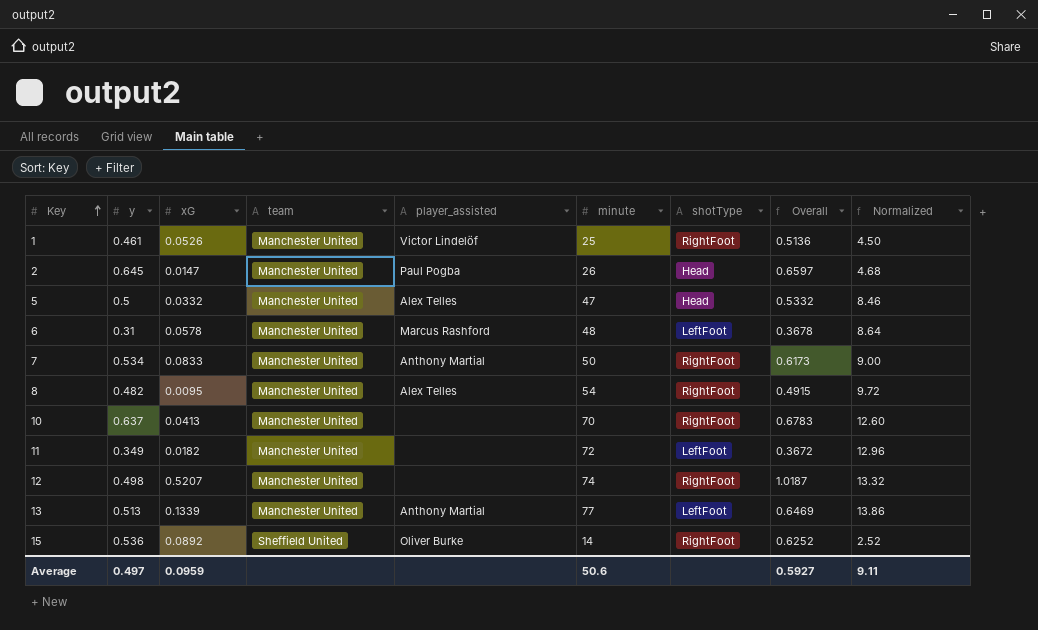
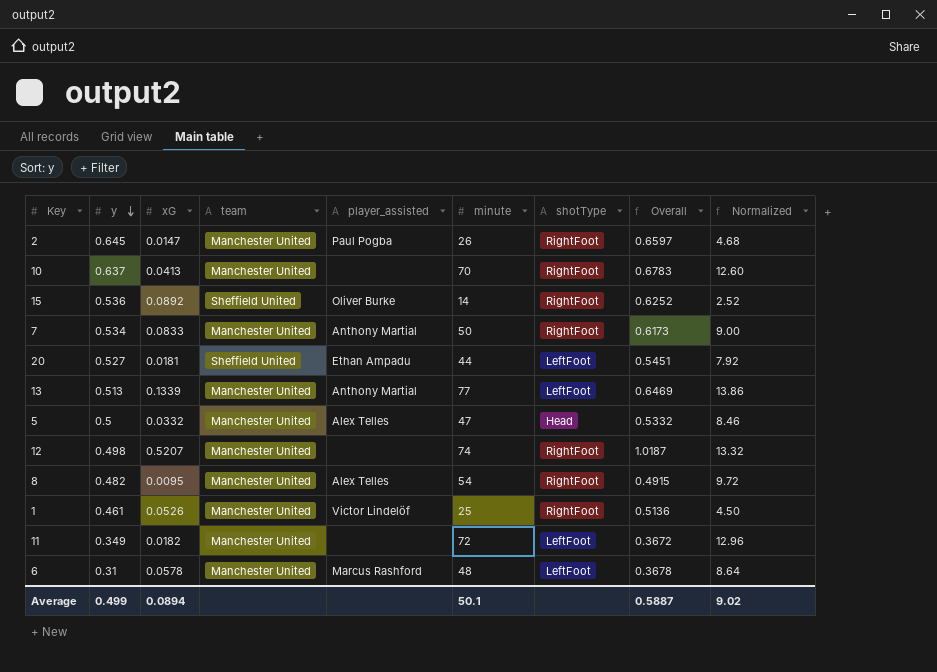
row order: Key ascending -> y descending
2 | shotType: Head -> RightFoot
row 20: none -> 0.527 | 0.0181 | Sheffield United | Ethan Ampadu | 44 | LeftFoot | 0.5451 | 7.92
Average | y: 0.497 -> 0.499
Average | xG: 0.0959 -> 0.0894
Average | minute: 50.6 -> 50.1
Average | Overall: 0.5927 -> 0.5887
Average | Normalized: 9.11 -> 9.02

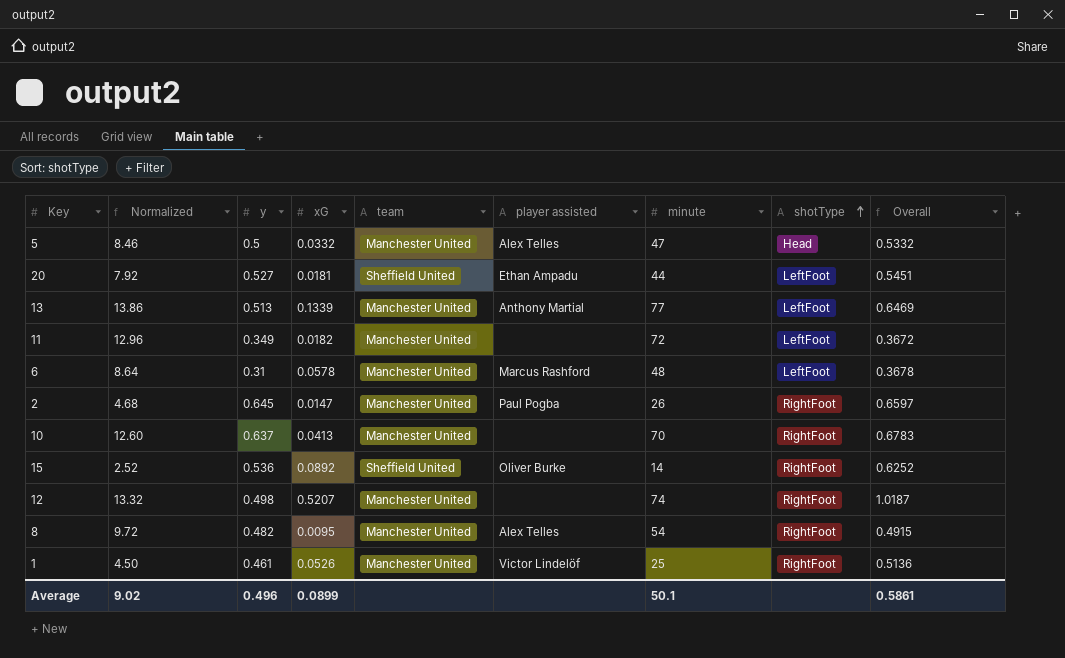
row order: y descending -> shotType ascending
column Normalized | position: 9 -> 2
column name: player_assisted -> player assisted
row 7: 0.534 | 0.0833 | Manchester United | Anthony Martial | 50 | RightFoot | 0.6173 | 9.00 -> none
Average | y: 0.499 -> 0.496
Average | xG: 0.0894 -> 0.0899
Average | Overall: 0.5887 -> 0.5861

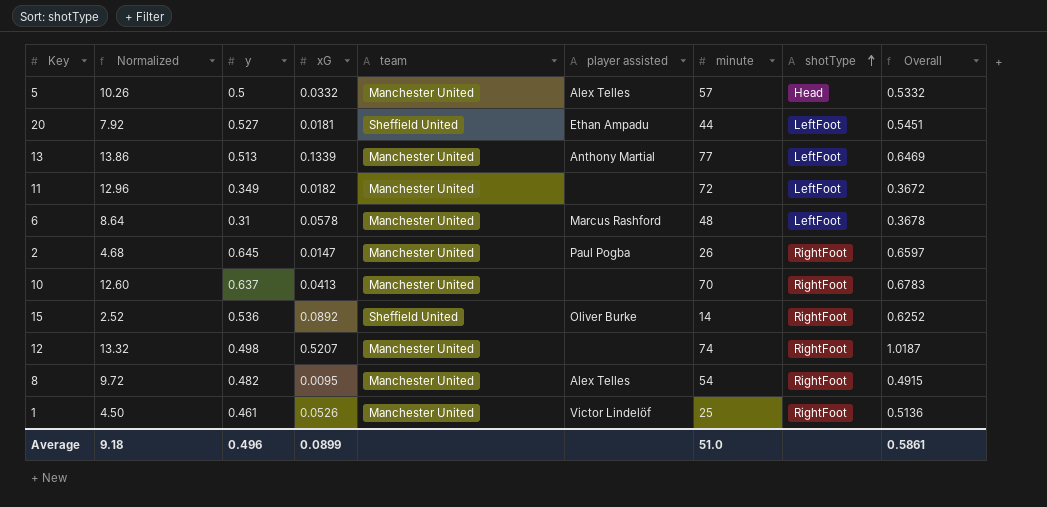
5 | Normalized: 8.46 -> 10.26
5 | minute: 47 -> 57
Average | Normalized: 9.02 -> 9.18
Average | minute: 50.1 -> 51.0

